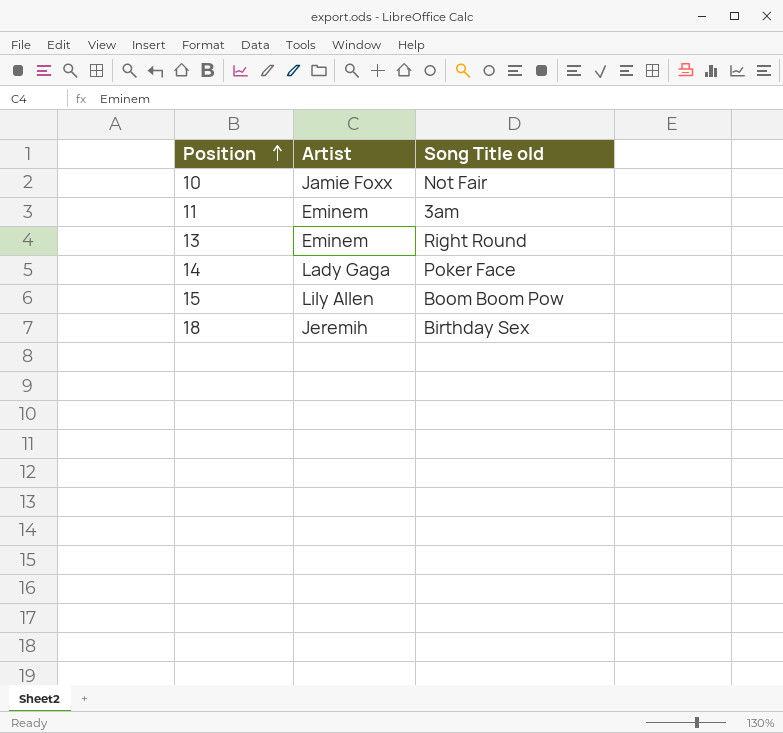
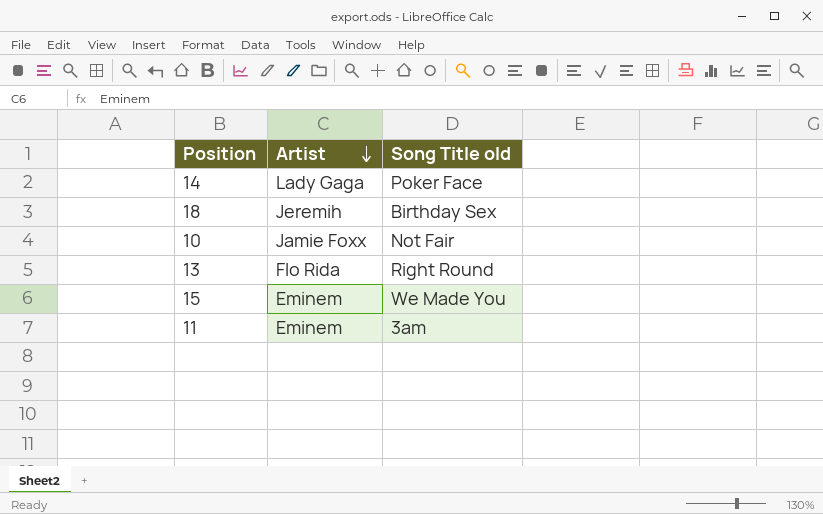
row order: Position ascending -> Artist descending
13 | Artist: Eminem -> Flo Rida
15 | Artist: Lily Allen -> Eminem
15 | Song Title old: Boom Boom Pow -> We Made You

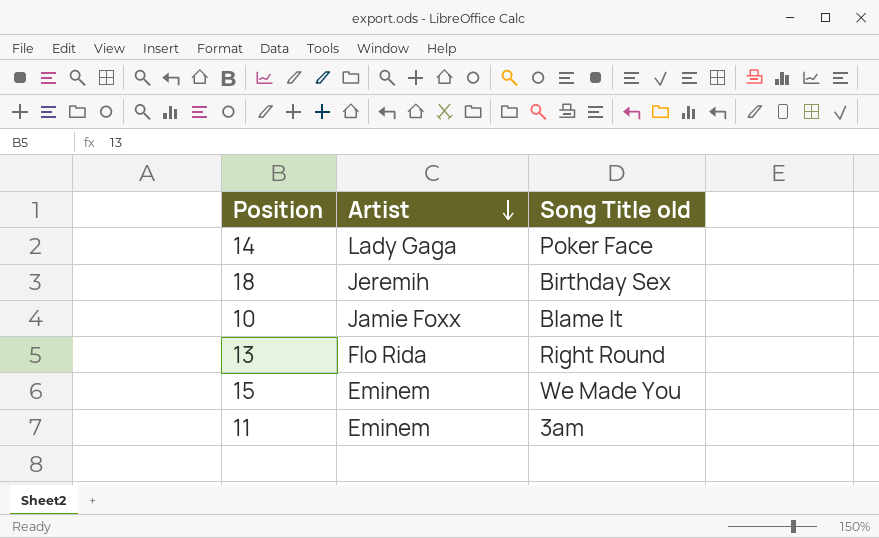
10 | Song Title old: Not Fair -> Blame It

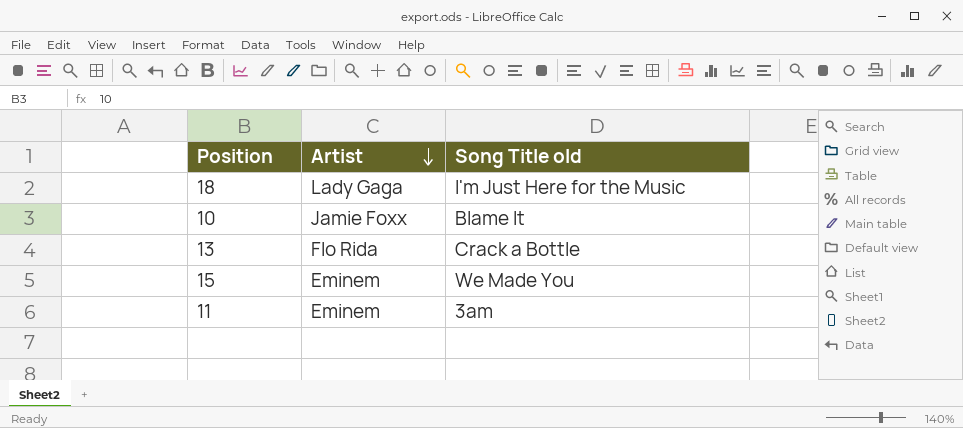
row 14: Lady Gaga | Poker Face -> none
18 | Artist: Jeremih -> Lady Gaga
18 | Song Title old: Birthday Sex -> I'm Just Here for the Music
13 | Song Title old: Right Round -> Crack a Bottle

